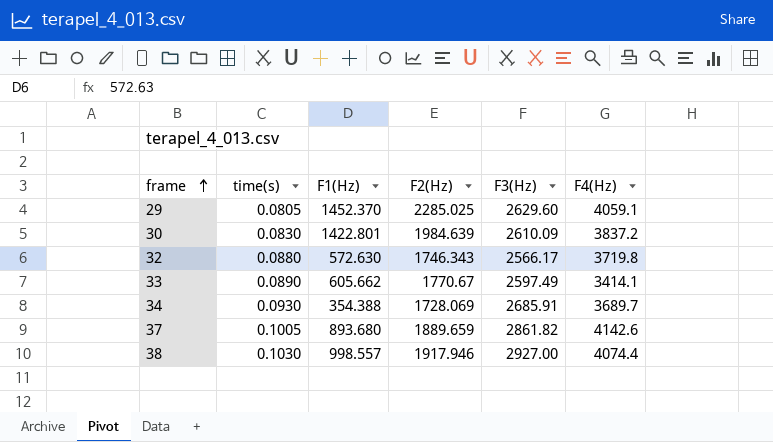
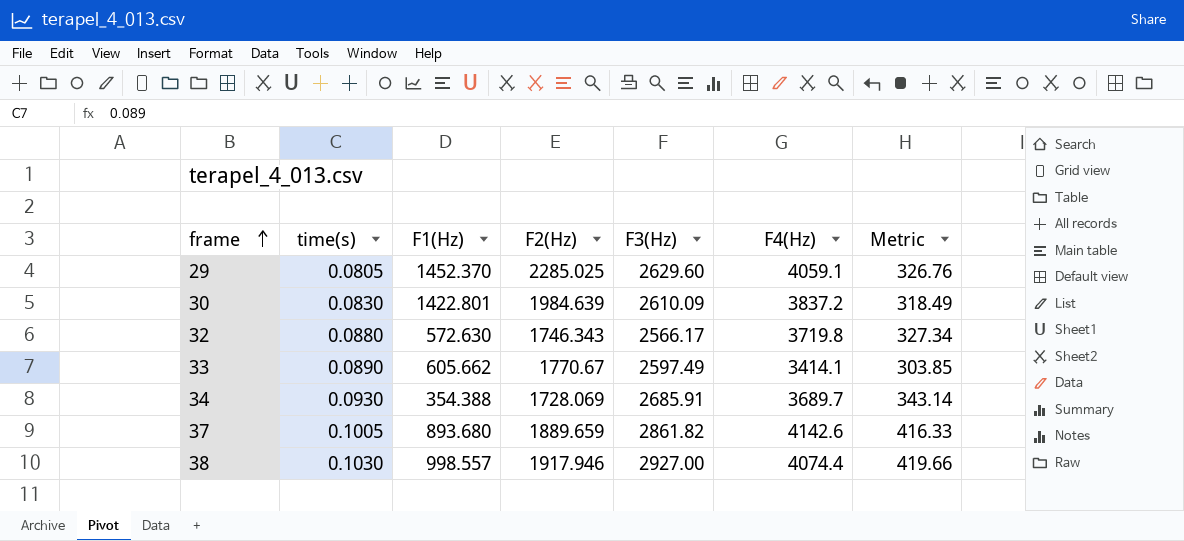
column Metric | formula: none -> [time(s)] * [F4(Hz)]

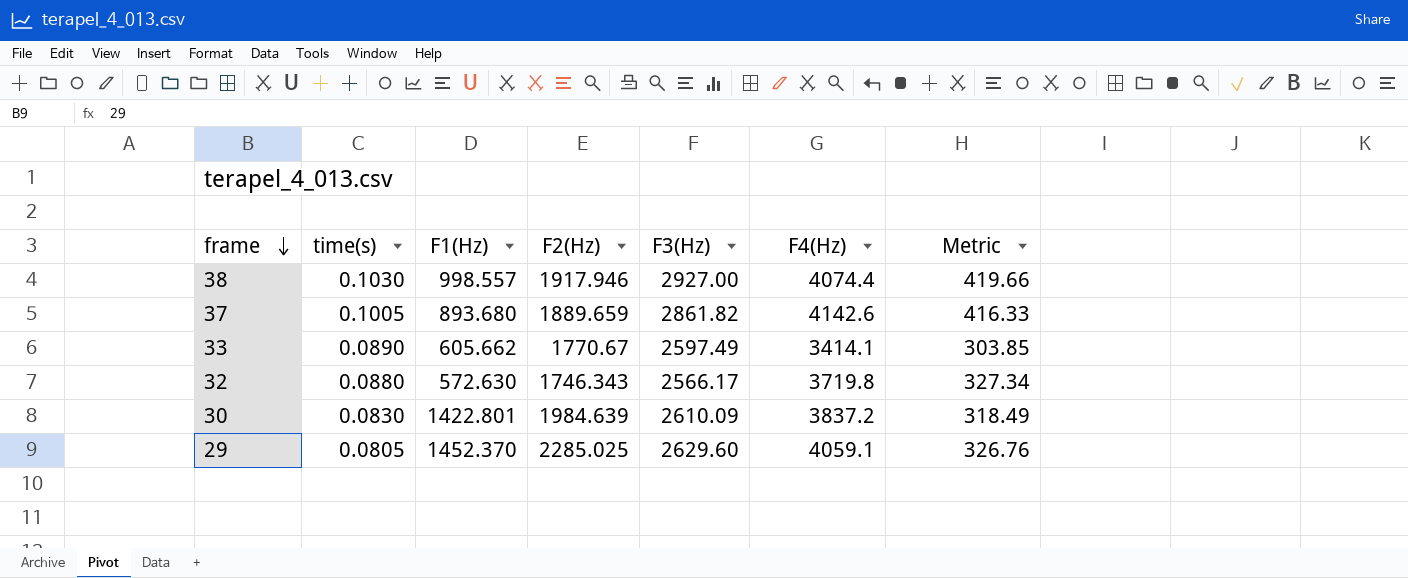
row order: frame ascending -> frame descending
row 34: 0.0930 | 354.388 | 1728.069 | 2685.91 | 3689.7 | 343.14 -> none

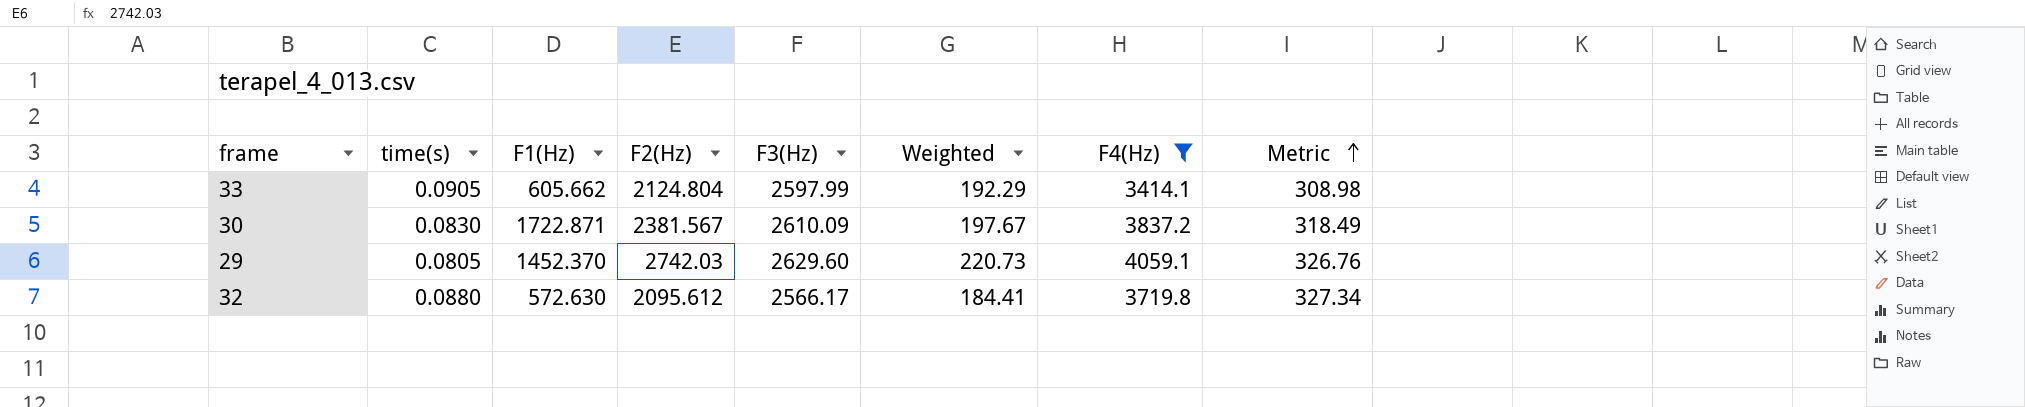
filter: none -> F4(Hz) <= 4059.1
row order: frame descending -> Metric ascending
column Weighted | formula: none -> [time(s)] * [F2(Hz)]
33 | time(s): 0.0890 -> 0.0905
33 | F2(Hz): 1770.67 -> 2124.804
33 | F3(Hz): 2597.49 -> 2597.99
33 | Metric: 303.85 -> 308.98
30 | F1(Hz): 1422.801 -> 1722.871
30 | F2(Hz): 1984.639 -> 2381.567
29 | F2(Hz): 2285.025 -> 2742.03
32 | F2(Hz): 1746.343 -> 2095.612

